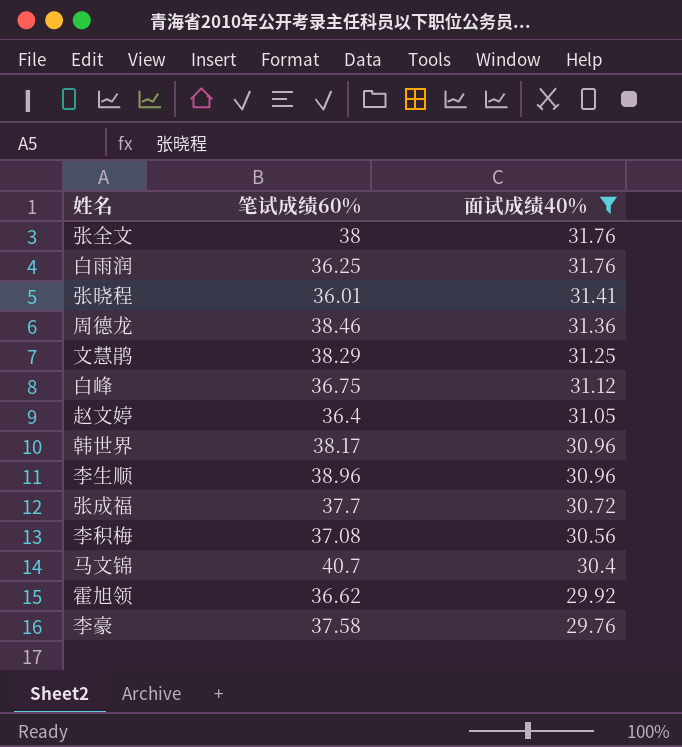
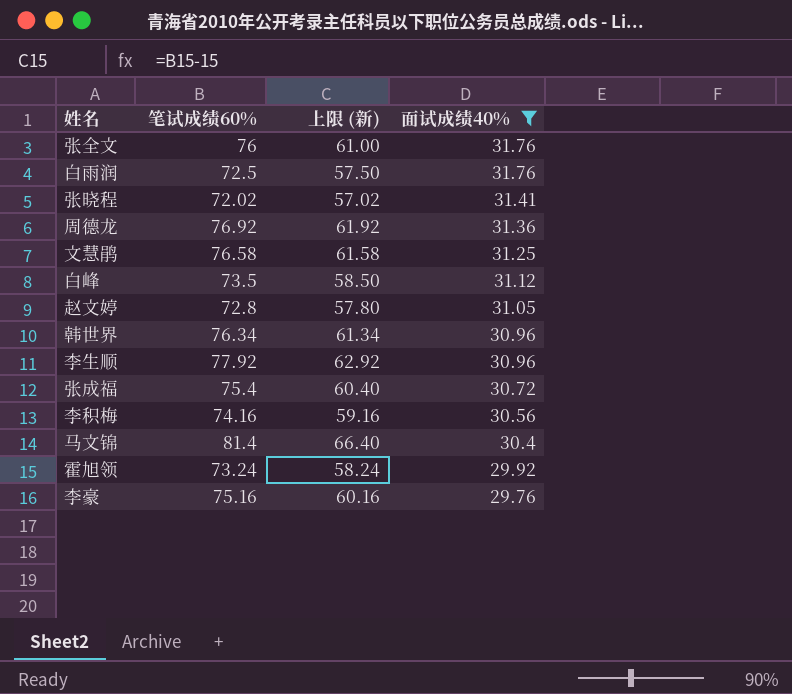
column 上限 (新) | formula: none -> [笔试成绩60%] - 15
张全文 | 笔试成绩60%: 38 -> 76
白雨润 | 笔试成绩60%: 36.25 -> 72.5
张晓程 | 笔试成绩60%: 36.01 -> 72.02
周德龙 | 笔试成绩60%: 38.46 -> 76.92
文慧鹃 | 笔试成绩60%: 38.29 -> 76.58
白峰 | 笔试成绩60%: 36.75 -> 73.5
赵文婷 | 笔试成绩60%: 36.4 -> 72.8
韩世界 | 笔试成绩60%: 38.17 -> 76.34
李生顺 | 笔试成绩60%: 38.96 -> 77.92
张成福 | 笔试成绩60%: 37.7 -> 75.4
李积梅 | 笔试成绩60%: 37.08 -> 74.16
马文锦 | 笔试成绩60%: 40.7 -> 81.4
霍旭领 | 笔试成绩60%: 36.62 -> 73.24
李豪 | 笔试成绩60%: 37.58 -> 75.16

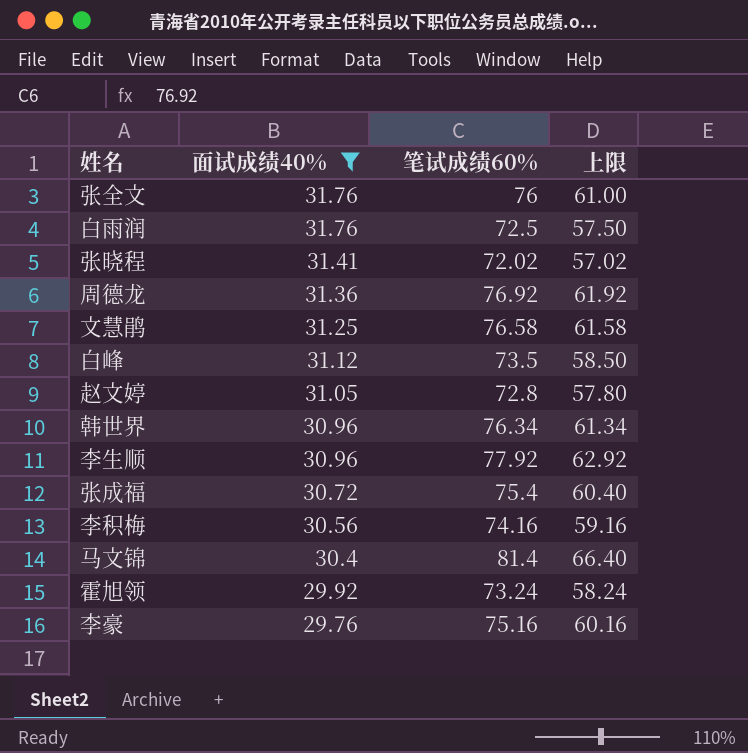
column 面试成绩40% | position: 4 -> 2
column name: 上限 (新) -> 上限

